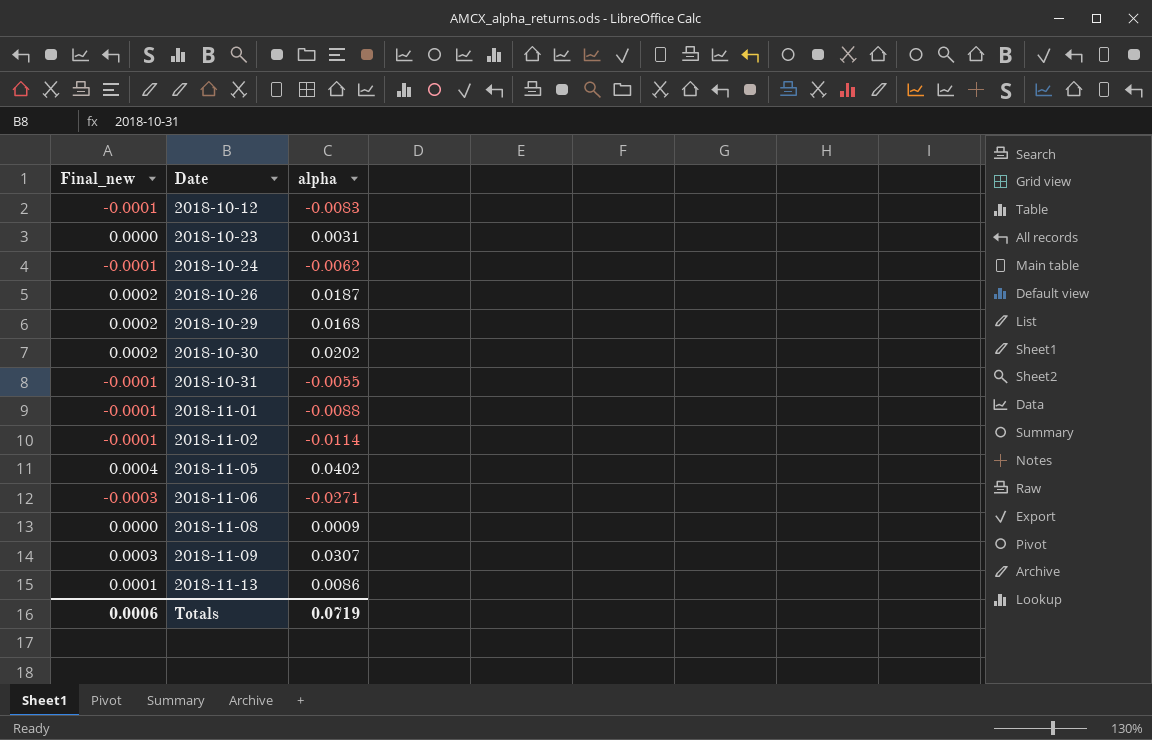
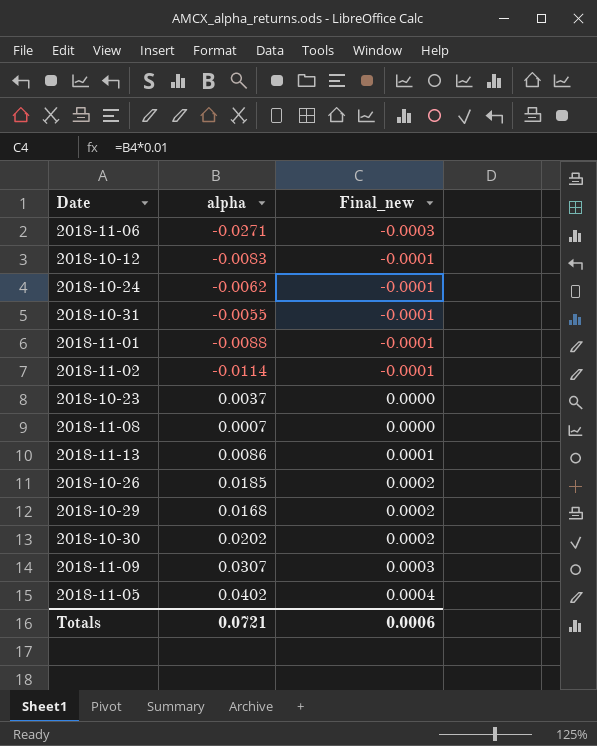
row order: Date ascending -> Final_new ascending
column Final_new | position: 1 -> 3
2018-10-23 | alpha: 0.0031 -> 0.0037
2018-11-08 | alpha: 0.0009 -> 0.0007
2018-10-26 | alpha: 0.0187 -> 0.0185
Totals | alpha: 0.0719 -> 0.0721

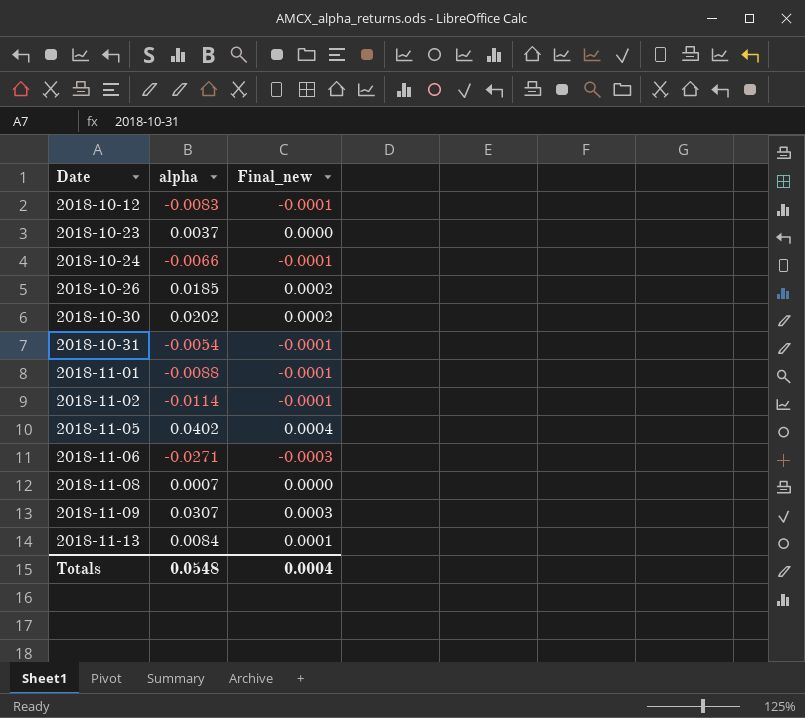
row order: Final_new ascending -> Date ascending
row 2018-10-29: 0.0168 | 0.0002 -> none
2018-10-24 | alpha: -0.0062 -> -0.0066
2018-10-31 | alpha: -0.0055 -> -0.0054
2018-11-13 | alpha: 0.0086 -> 0.0084
Totals | alpha: 0.0721 -> 0.0548
Totals | Final_new: 0.0006 -> 0.0004

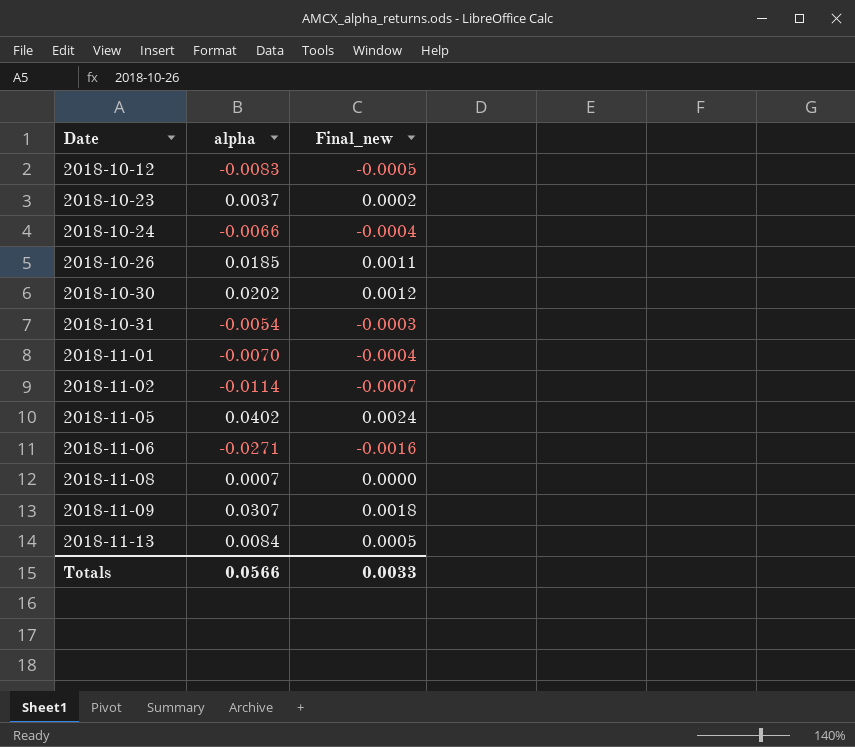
column Final_new | formula: [alpha] * 0.01 -> [alpha] * 0.06
2018-11-01 | alpha: -0.0088 -> -0.0070
Totals | alpha: 0.0548 -> 0.0566
Totals | Final_new: 0.0004 -> 0.0033

